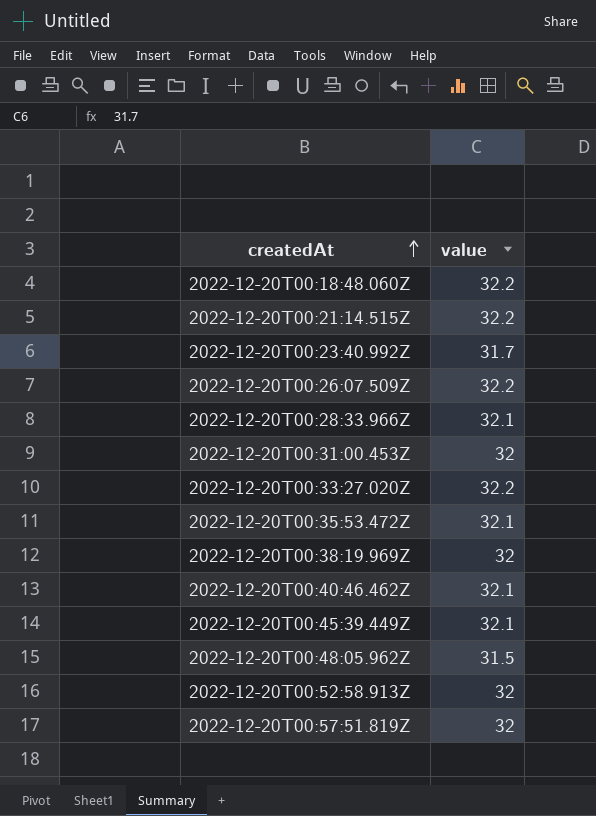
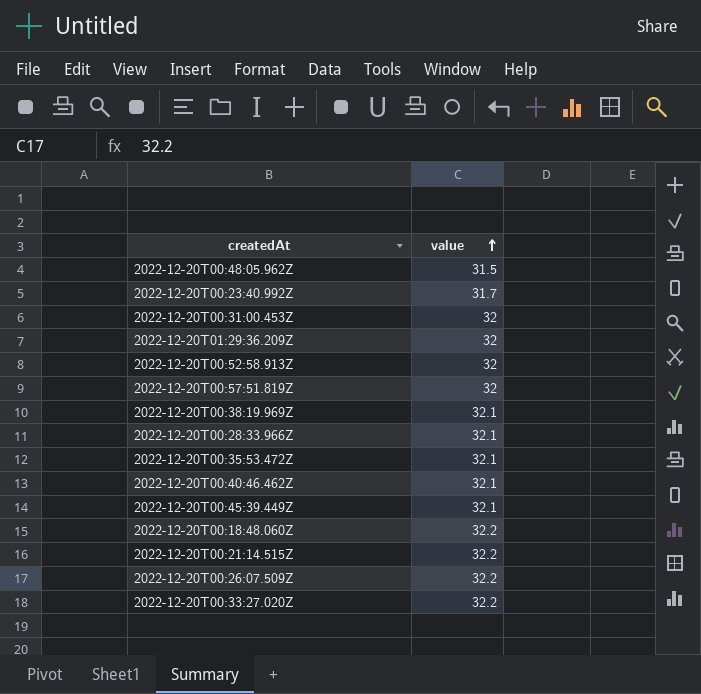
row order: createdAt ascending -> value ascending
row 2022-12-20T01:29:36.209Z: none -> 32
2022-12-20T00:38:19.969Z | value: 32 -> 32.1

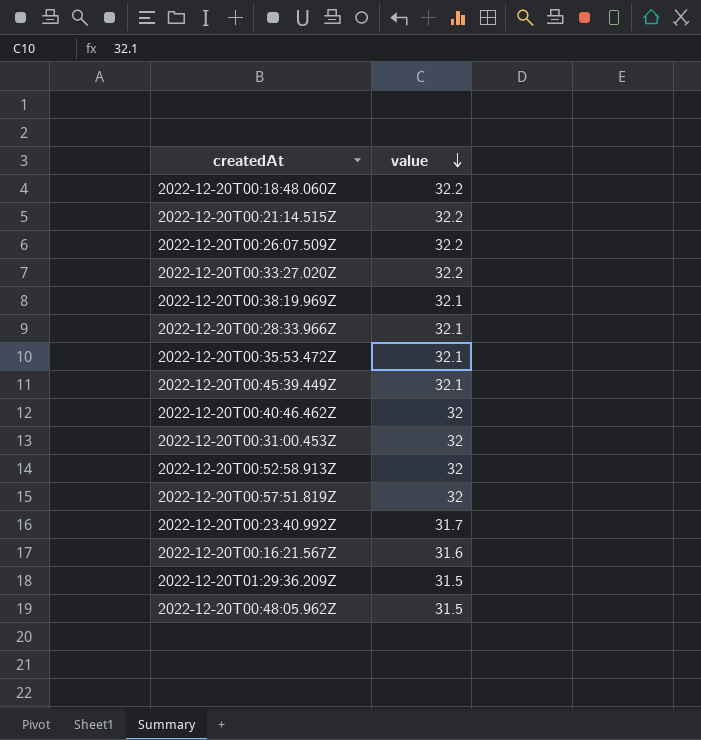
row order: value ascending -> value descending
2022-12-20T00:40:46.462Z | value: 32.1 -> 32
row 2022-12-20T00:16:21.567Z: none -> 31.6
2022-12-20T01:29:36.209Z | value: 32 -> 31.5

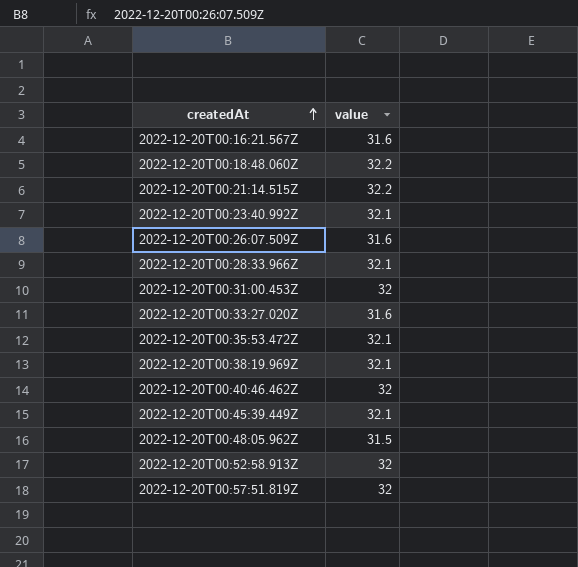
row order: value descending -> createdAt ascending
row 2022-12-20T01:29:36.209Z: 31.5 -> none
2022-12-20T00:23:40.992Z | value: 31.7 -> 32.1
2022-12-20T00:26:07.509Z | value: 32.2 -> 31.6
2022-12-20T00:33:27.020Z | value: 32.2 -> 31.6

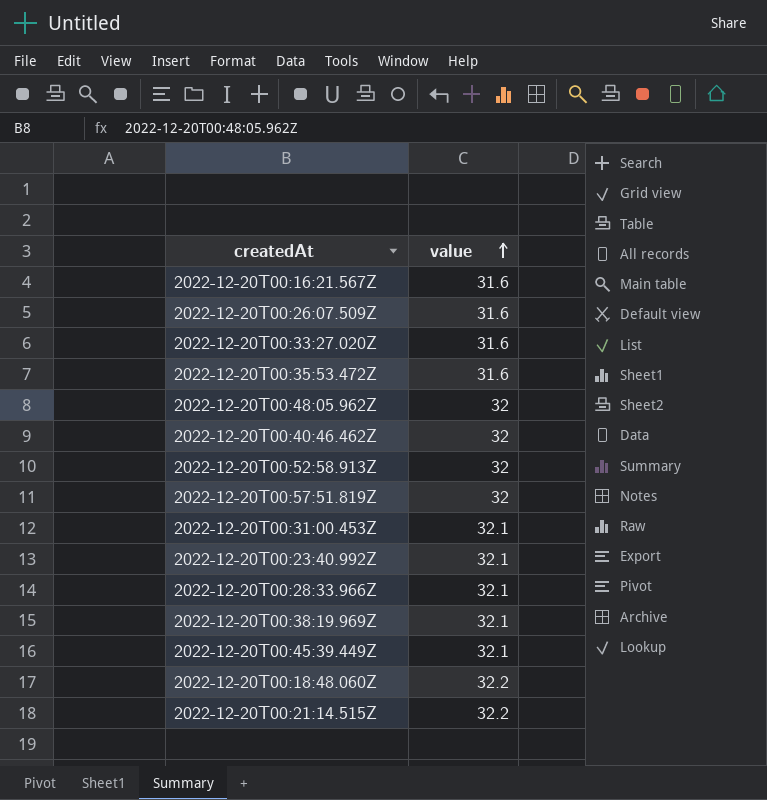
row order: createdAt ascending -> value ascending
2022-12-20T00:35:53.472Z | value: 32.1 -> 31.6
2022-12-20T00:48:05.962Z | value: 31.5 -> 32
2022-12-20T00:31:00.453Z | value: 32 -> 32.1

